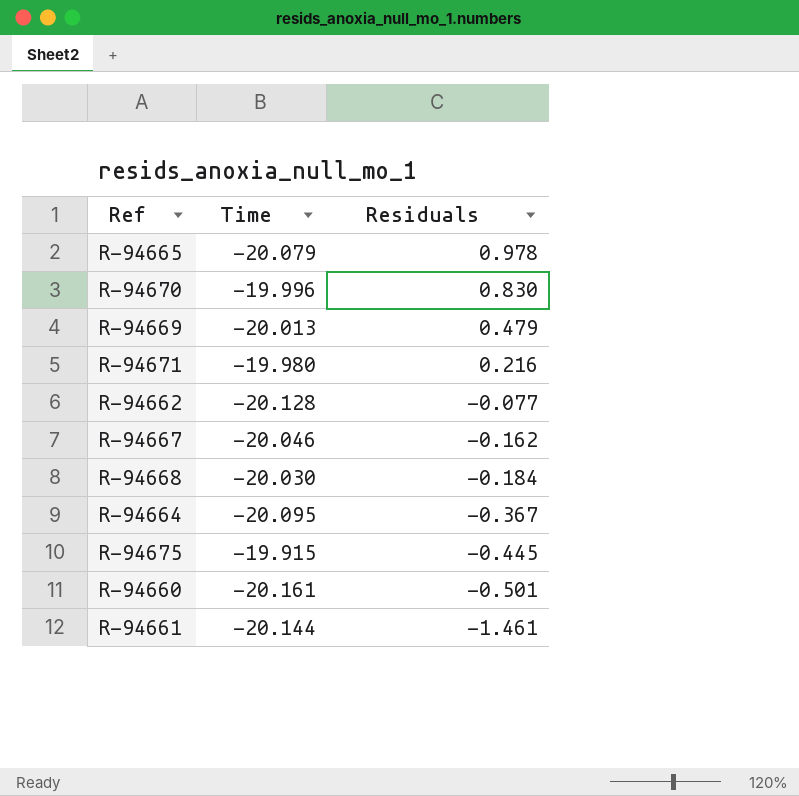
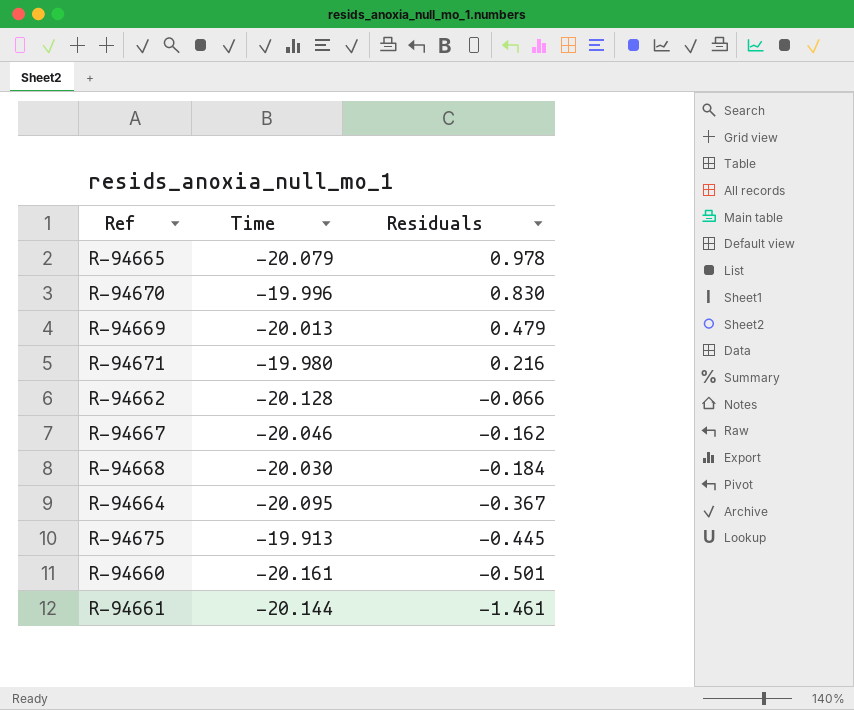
R-94662 | Residuals: -0.077 -> -0.066
R-94675 | Time: -19.915 -> -19.913

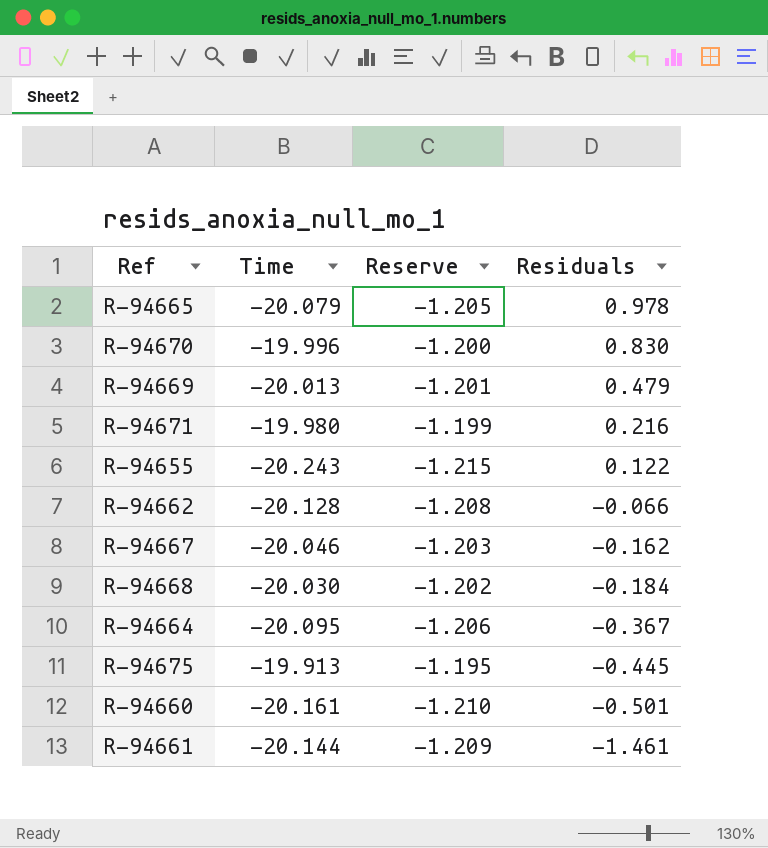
column Reserve | formula: none -> [Time] * 0.06
row R-94655: none -> -20.243 | -1.215 | 0.122

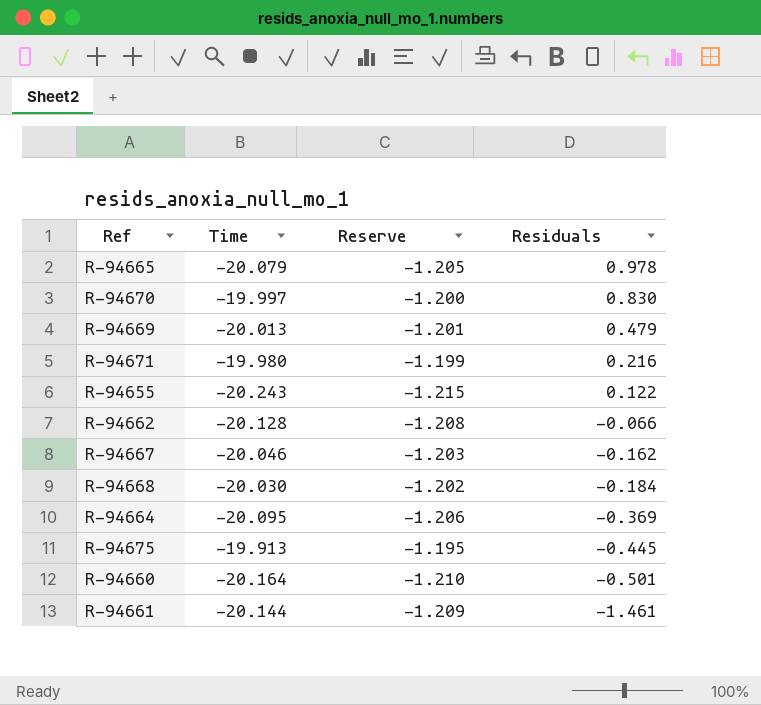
R-94670 | Time: -19.996 -> -19.997
R-94664 | Residuals: -0.367 -> -0.369
R-94660 | Time: -20.161 -> -20.164

